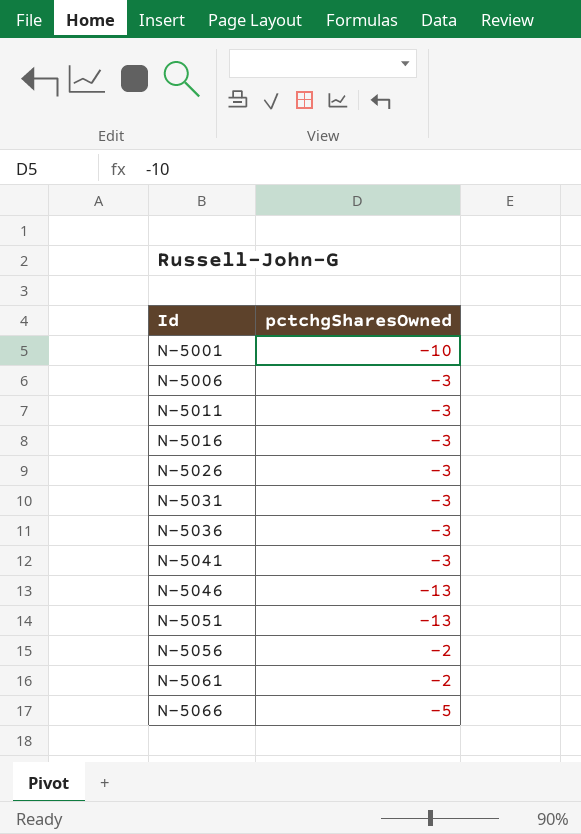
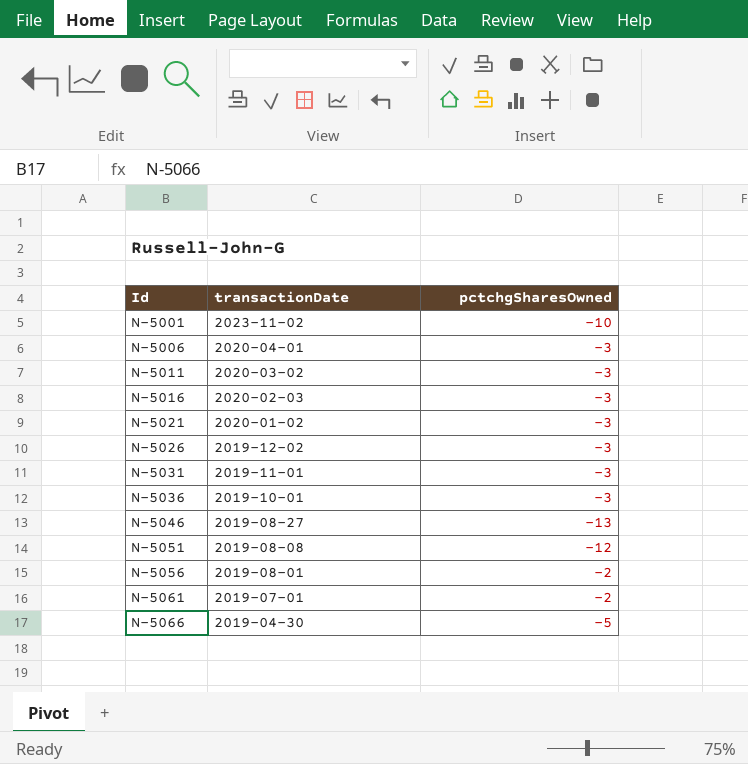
column transactionDate | position: none -> 2
row N-5041: -3 -> none
row N-5021: none -> 2020-01-02 | -3
N-5051 | pctchgSharesOwned: -13 -> -12

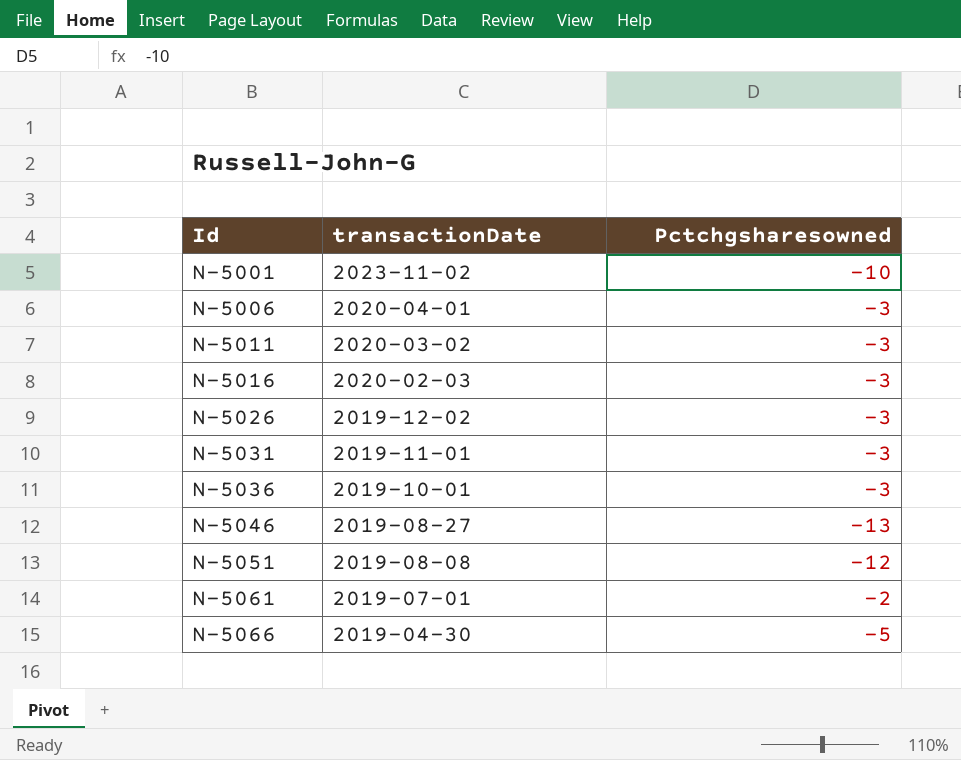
column name: pctchgSharesOwned -> Pctchgsharesowned
row N-5021: 2020-01-02 | -3 -> none
row N-5056: 2019-08-01 | -2 -> none

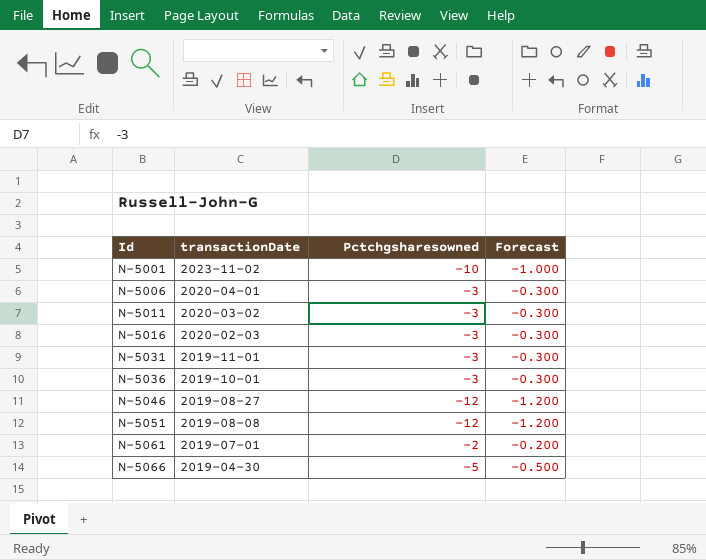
column Forecast | formula: none -> [Pctchgsharesowned] * 0.1
row N-5026: 2019-12-02 | -3 -> none
N-5046 | Pctchgsharesowned: -13 -> -12

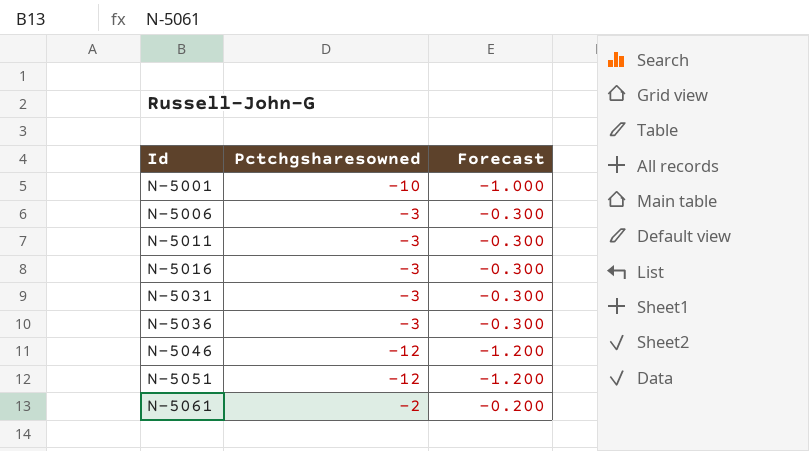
column transactionDate | position: 2 -> none
row N-5066: 2019-04-30 | -5 | -0.500 -> none

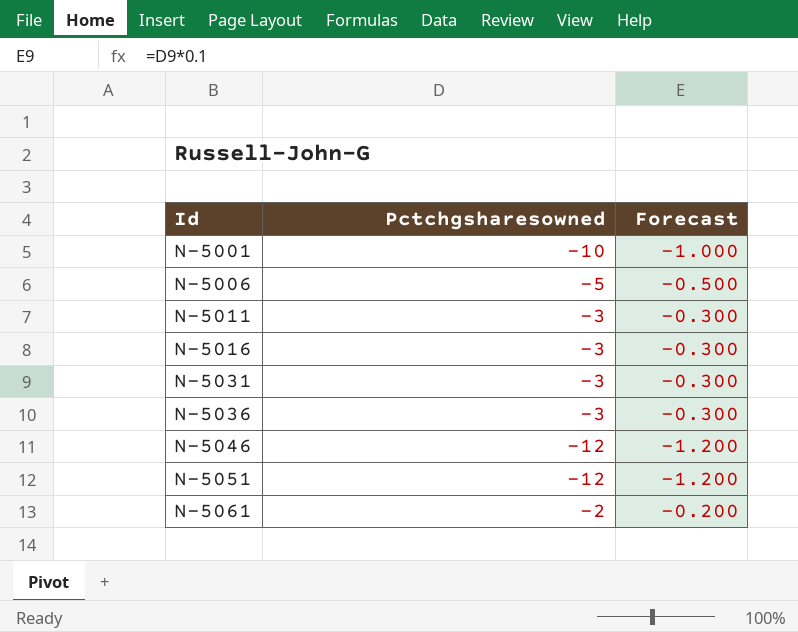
N-5006 | Pctchgsharesowned: -3 -> -5
N-5006 | Forecast: -0.300 -> -0.500

